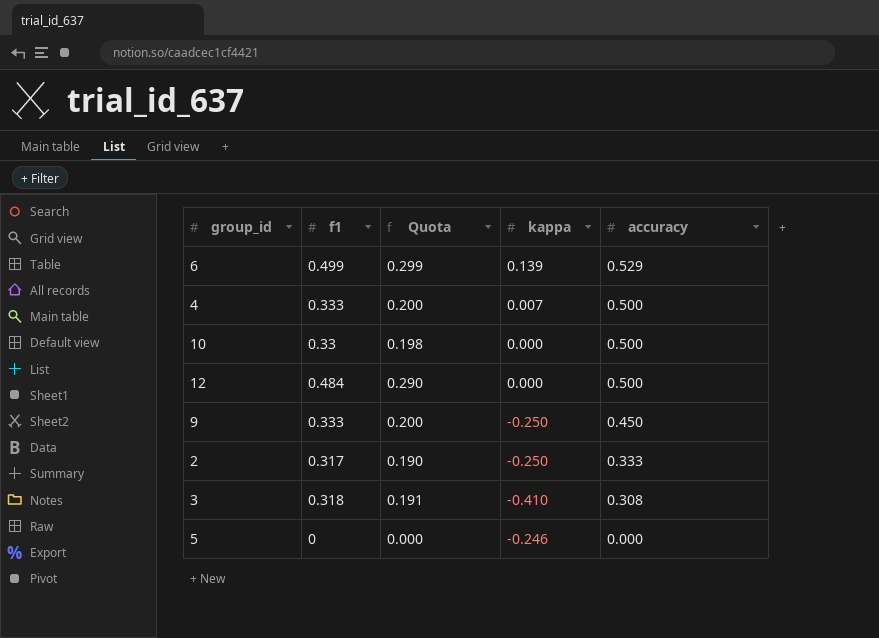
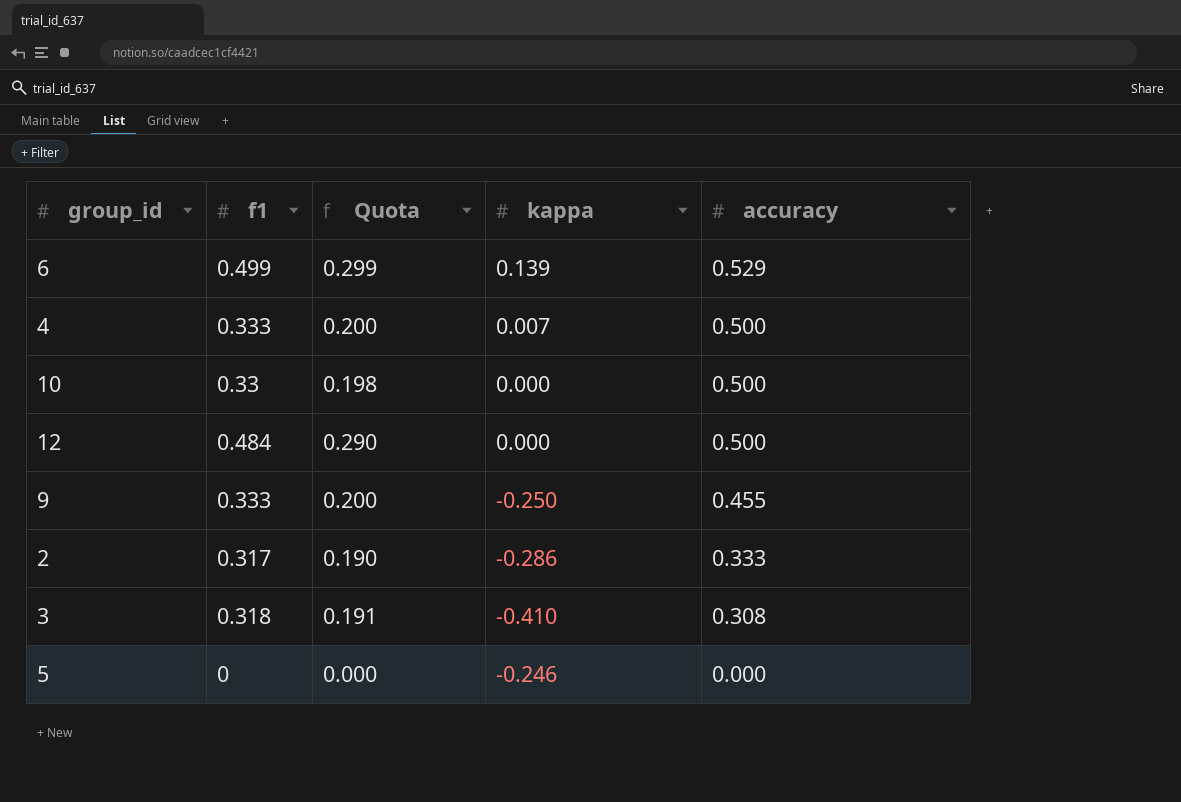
9 | accuracy: 0.450 -> 0.455
2 | kappa: -0.250 -> -0.286

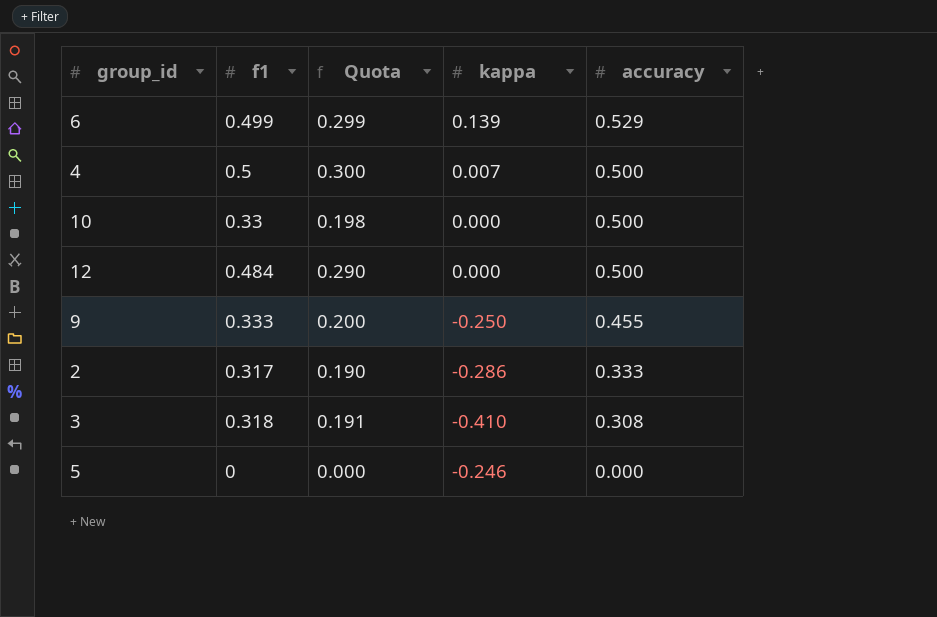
4 | f1: 0.333 -> 0.5
4 | Quota: 0.200 -> 0.300

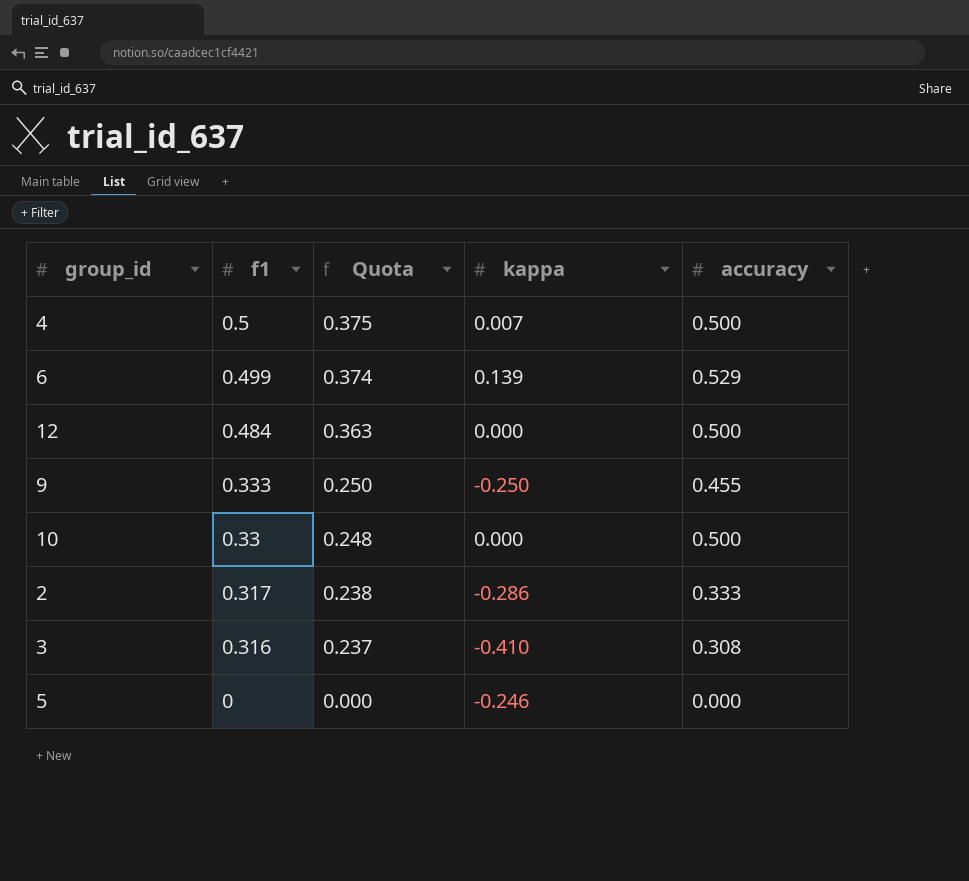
row order: accuracy descending -> f1 descending
column Quota | formula: [f1] * 0.6 -> [f1] * 0.75
3 | f1: 0.318 -> 0.316

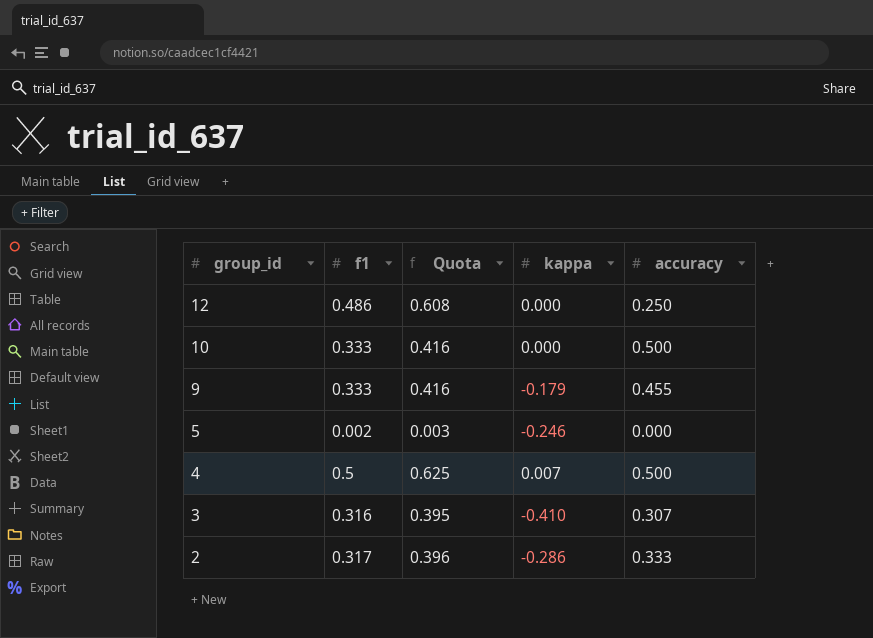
row order: f1 descending -> group_id descending
column Quota | formula: [f1] * 0.75 -> [f1] * 1.25
row 6: 0.499 | 0.374 | 0.139 | 0.529 -> none
12 | f1: 0.484 -> 0.486
12 | accuracy: 0.500 -> 0.250
10 | f1: 0.33 -> 0.333
9 | kappa: -0.250 -> -0.179
5 | f1: 0 -> 0.002
3 | accuracy: 0.308 -> 0.307

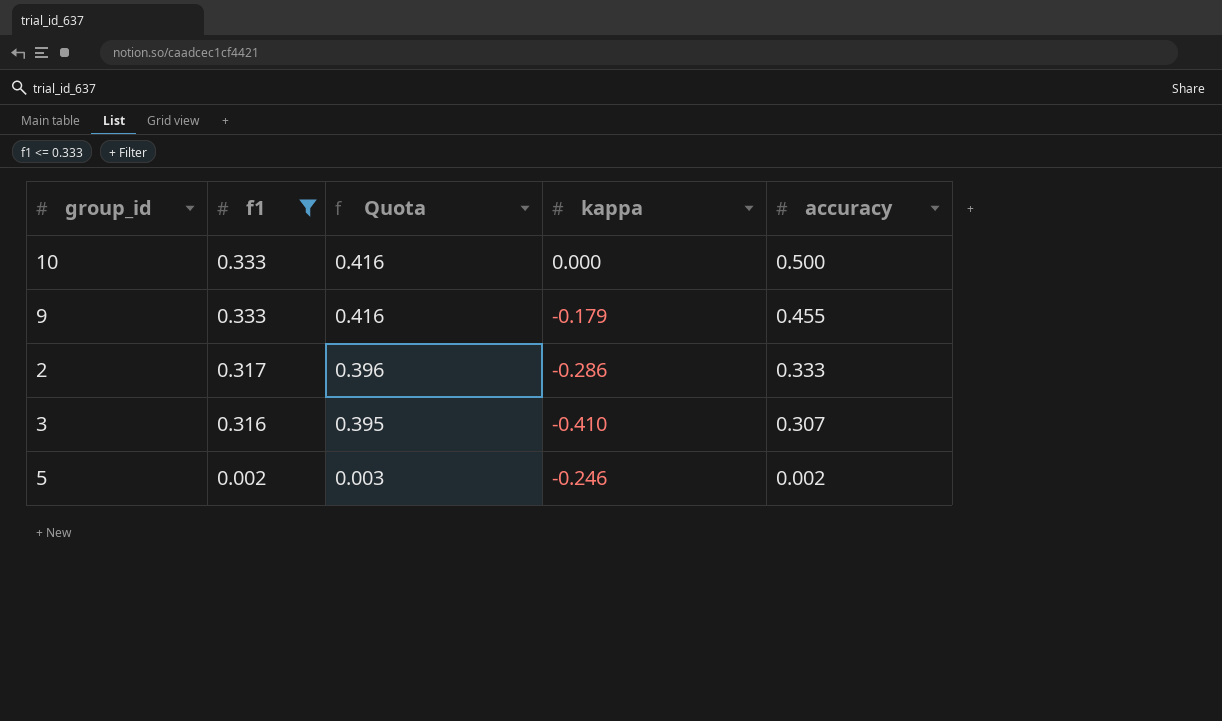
filter: none -> f1 <= 0.333
row order: group_id descending -> f1 descending
5 | accuracy: 0.000 -> 0.002

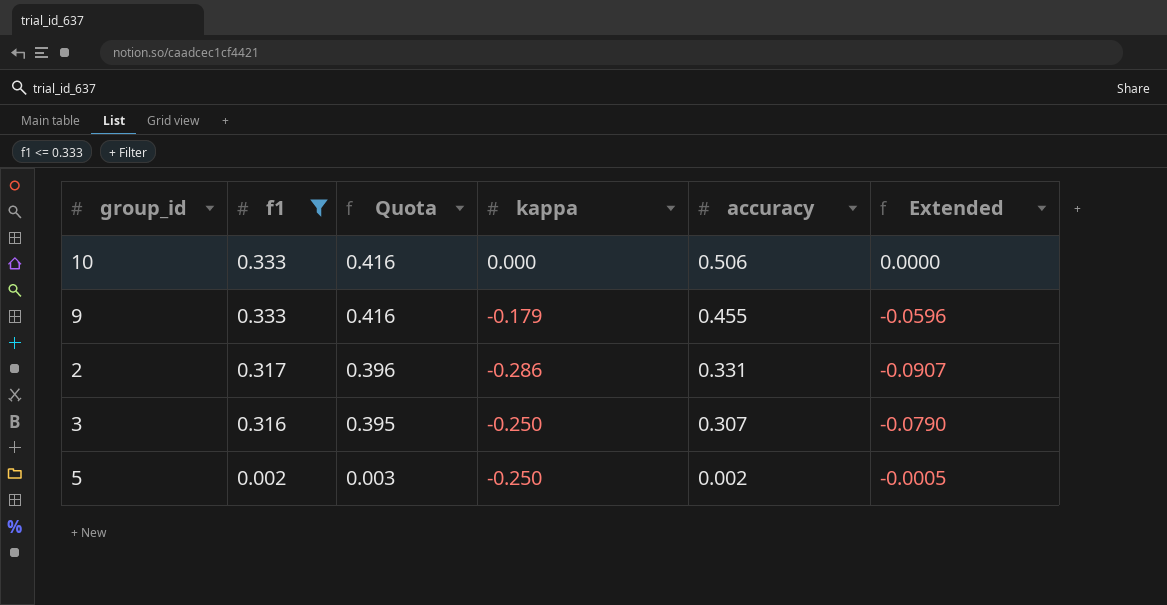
column Extended | formula: none -> [f1] * [kappa]
10 | accuracy: 0.500 -> 0.506
2 | accuracy: 0.333 -> 0.331
3 | kappa: -0.410 -> -0.250
5 | kappa: -0.246 -> -0.250

